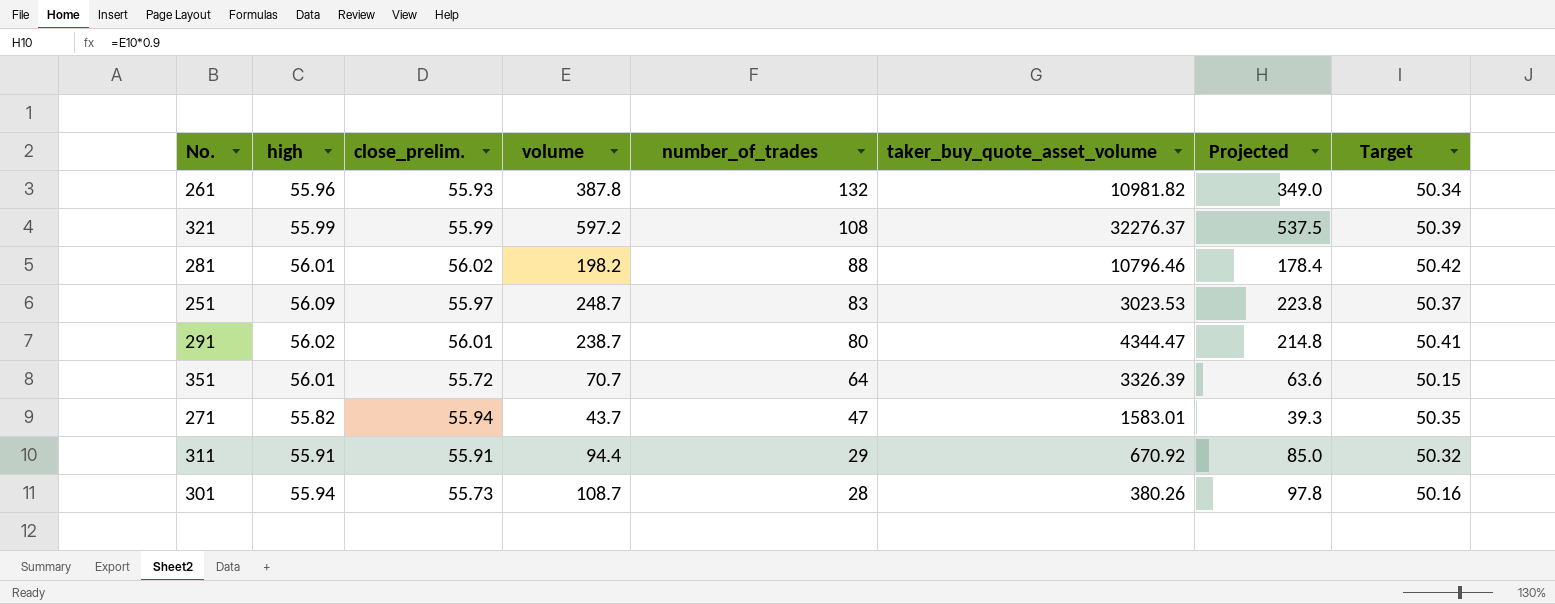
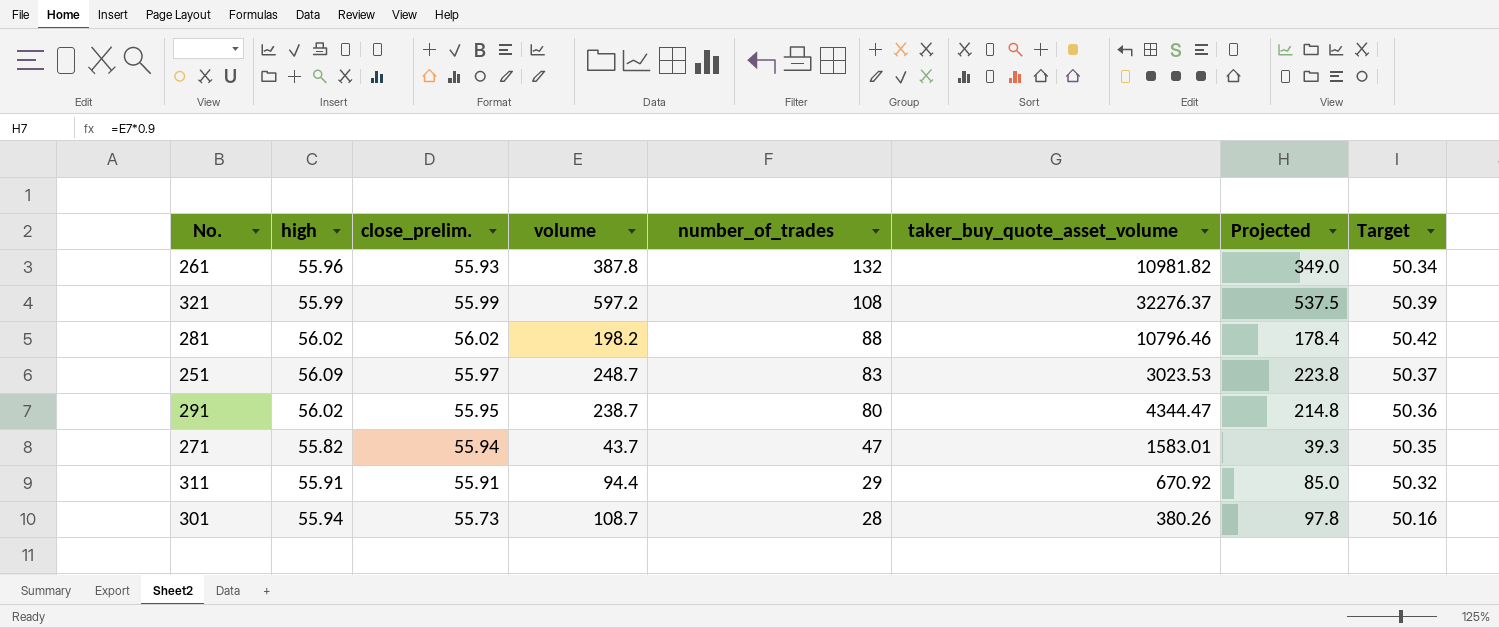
row 351: 56.01 | 55.72 | 70.7 | 64 | 3326.39 | 63.6 | 50.15 -> none
281 | high: 56.01 -> 56.02
291 | close_prelim.: 56.01 -> 55.95
291 | Target: 50.41 -> 50.36

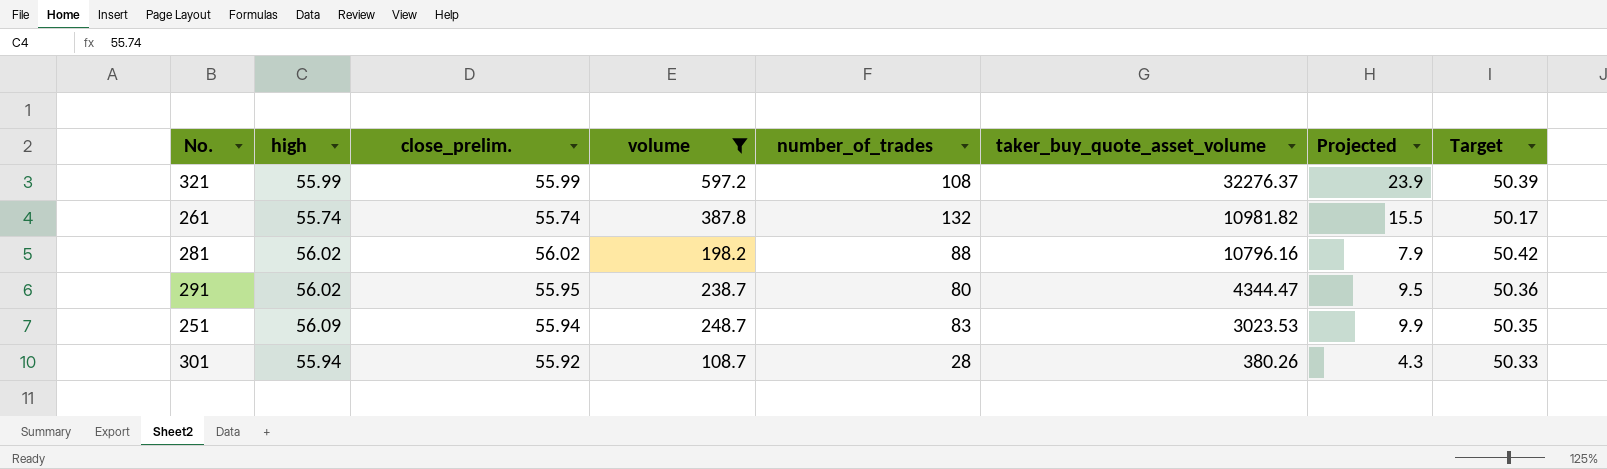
filter: none -> volume >= 108.7
row order: number_of_trades descending -> taker_buy_quote_asset_volume descending
column Projected | formula: [volume] * 0.9 -> [volume] * 0.04
261 | high: 55.96 -> 55.74
261 | close_prelim.: 55.93 -> 55.74
261 | Target: 50.34 -> 50.17
281 | taker_buy_quote_asset_volume: 10796.46 -> 10796.16
251 | close_prelim.: 55.97 -> 55.94
251 | Target: 50.37 -> 50.35
301 | close_prelim.: 55.73 -> 55.92
301 | Target: 50.16 -> 50.33

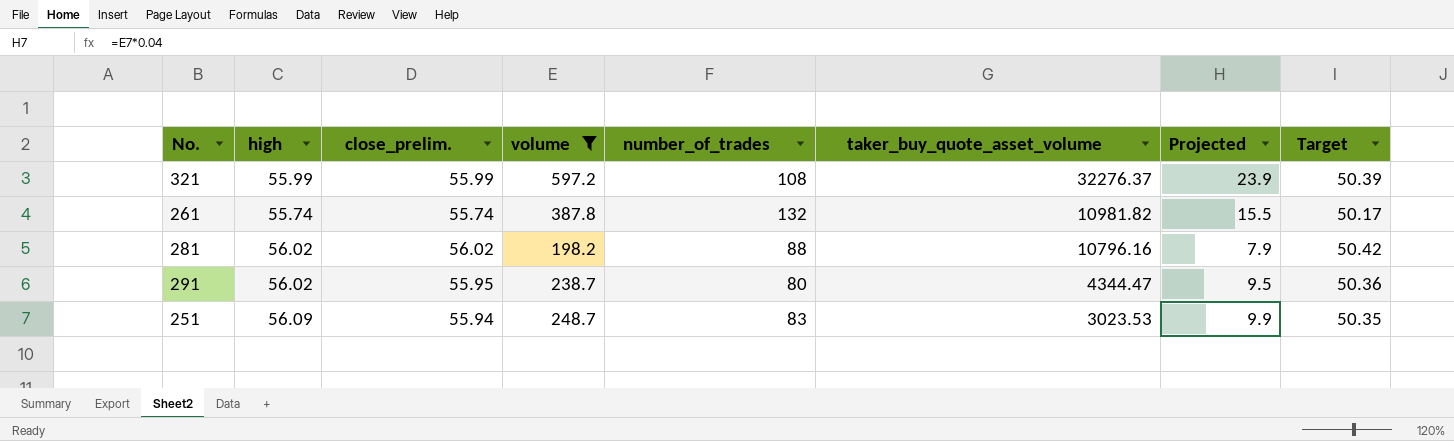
row 301: 55.94 | 55.92 | 108.7 | 28 | 380.26 | 4.3 | 50.33 -> none

